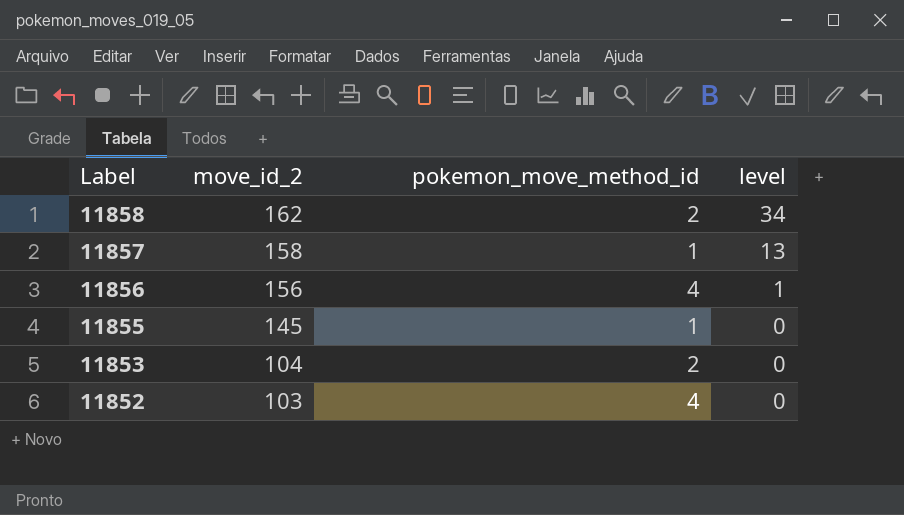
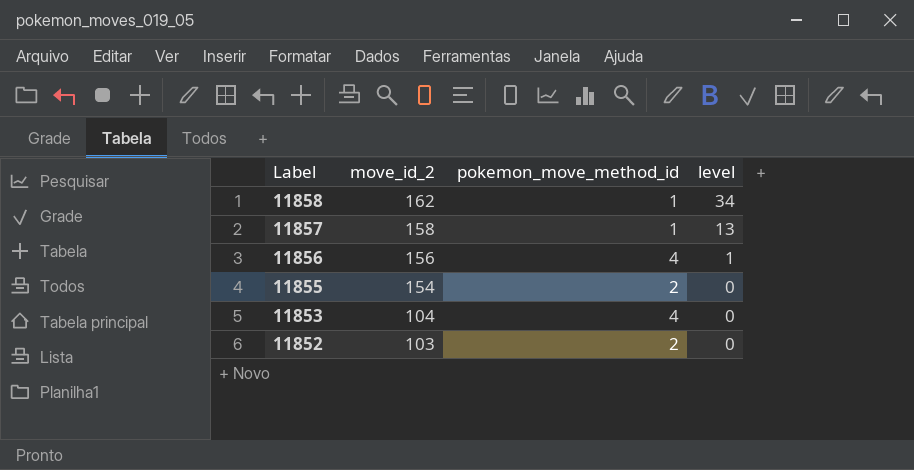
11858 | pokemon_move_method_id: 2 -> 1
11855 | move_id_2: 145 -> 154
11855 | pokemon_move_method_id: 1 -> 2
11853 | pokemon_move_method_id: 2 -> 4
11852 | pokemon_move_method_id: 4 -> 2

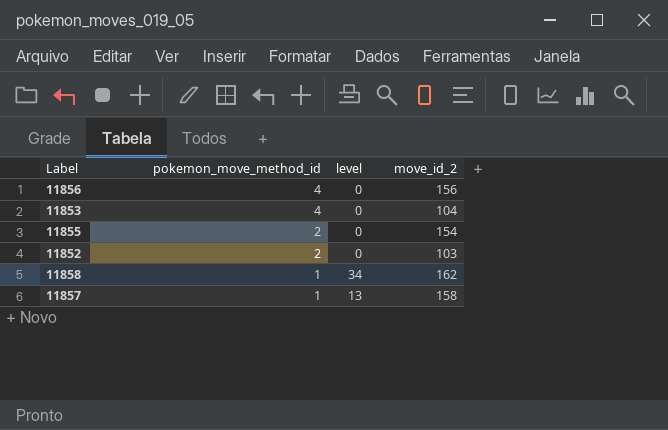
row order: Label descending -> pokemon_move_method_id descending
column move_id_2 | position: 2 -> 4
11856 | level: 1 -> 0

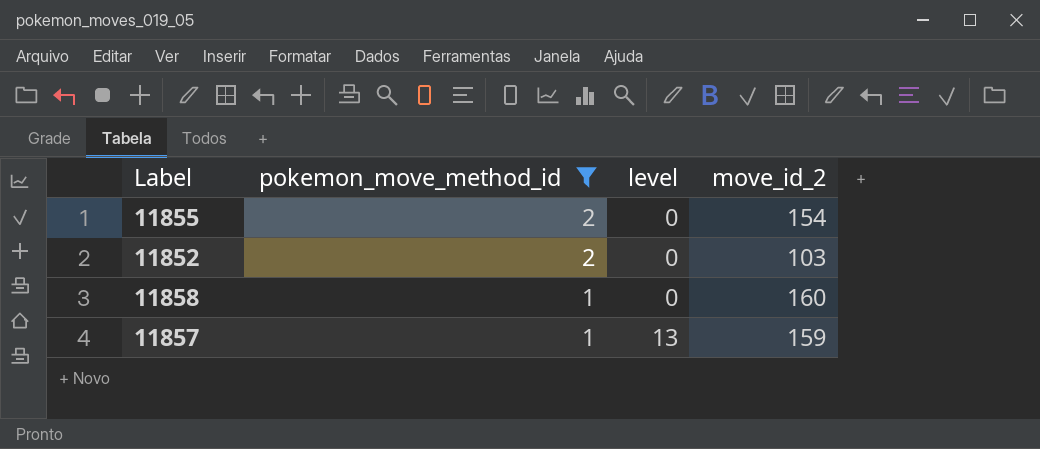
filter: none -> pokemon_move_method_id != 4
11858 | level: 34 -> 0
11858 | move_id_2: 162 -> 160
11857 | move_id_2: 158 -> 159

